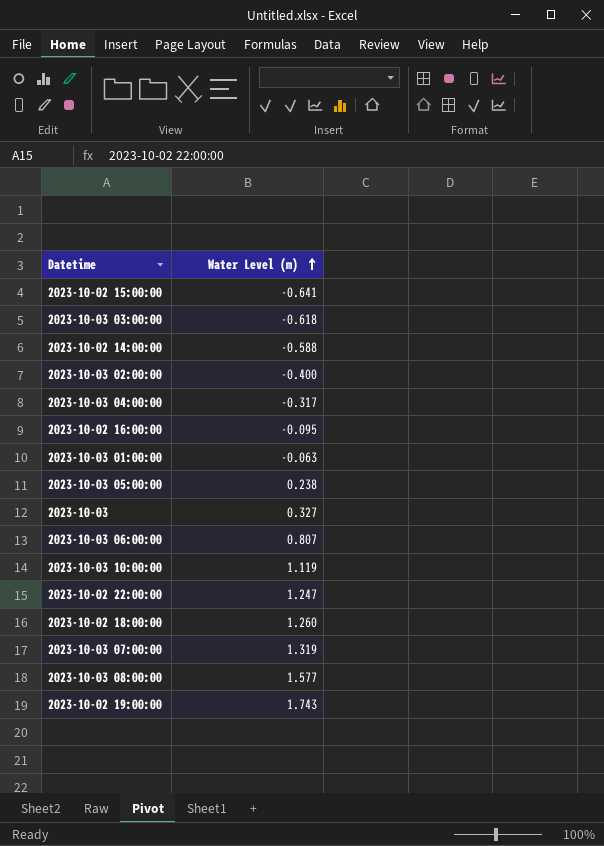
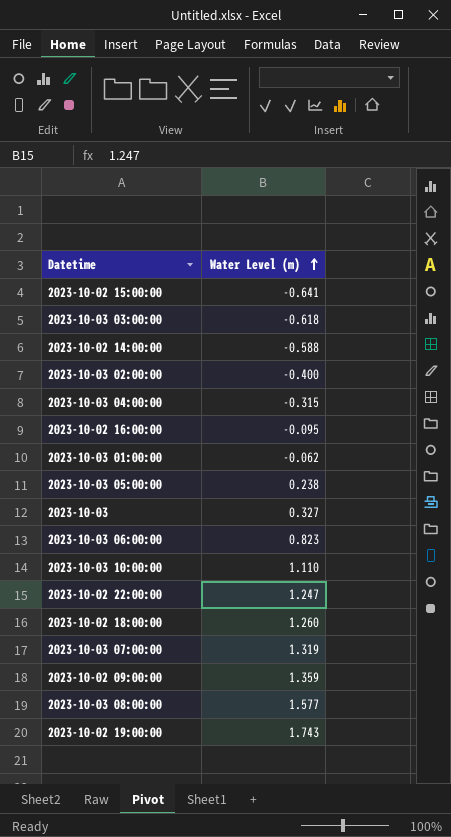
2023-10-03 04:00:00 | Water Level (m): -0.317 -> -0.315
2023-10-03 01:00:00 | Water Level (m): -0.063 -> -0.062
2023-10-03 06:00:00 | Water Level (m): 0.807 -> 0.823
2023-10-03 10:00:00 | Water Level (m): 1.119 -> 1.110
row 2023-10-02 09:00:00: none -> 1.359

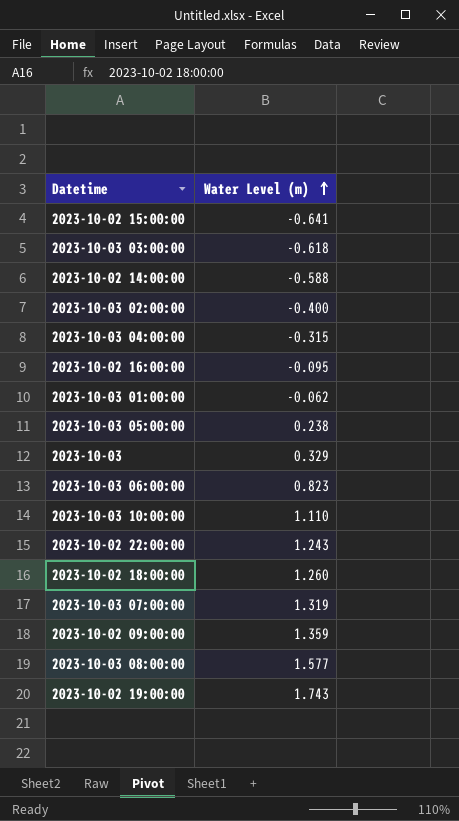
2023-10-03 | Water Level (m): 0.327 -> 0.329
2023-10-02 22:00:00 | Water Level (m): 1.247 -> 1.243

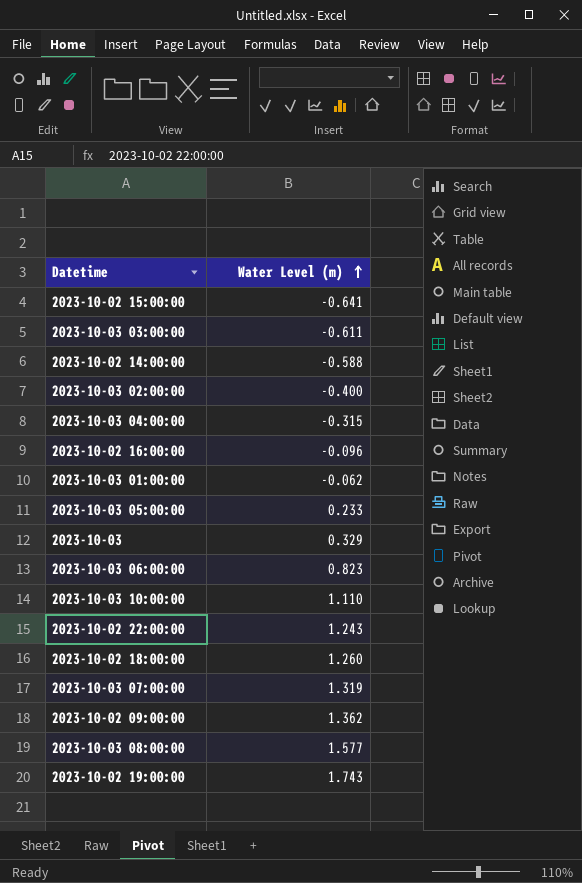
2023-10-03 03:00:00 | Water Level (m): -0.618 -> -0.611
2023-10-02 16:00:00 | Water Level (m): -0.095 -> -0.096
2023-10-03 05:00:00 | Water Level (m): 0.238 -> 0.233
2023-10-02 09:00:00 | Water Level (m): 1.359 -> 1.362

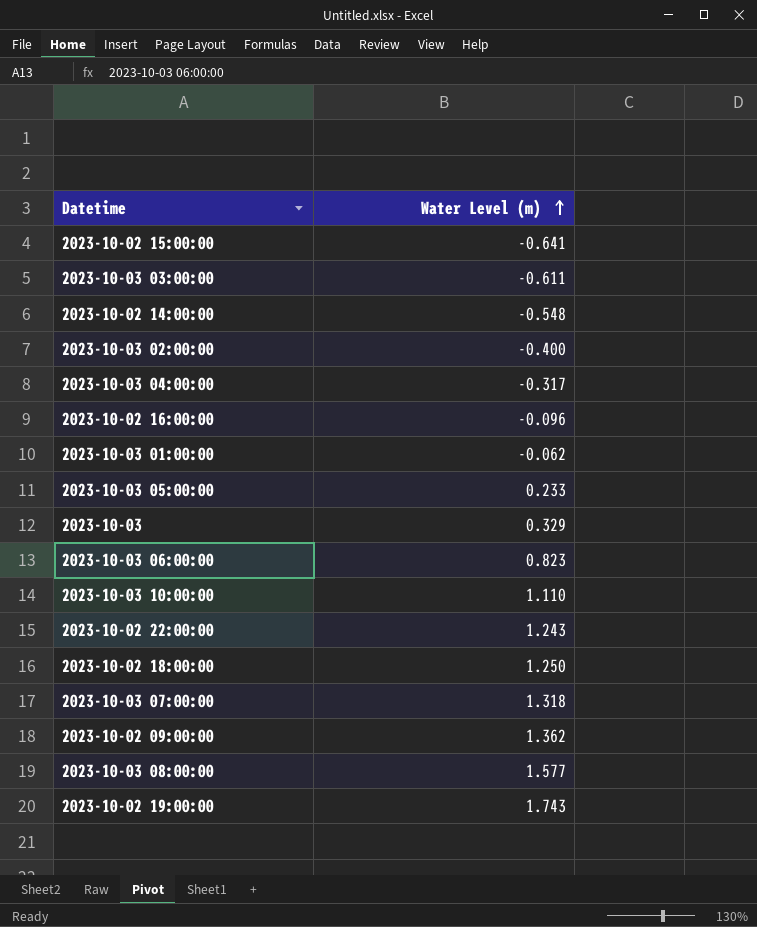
2023-10-02 14:00:00 | Water Level (m): -0.588 -> -0.548
2023-10-03 04:00:00 | Water Level (m): -0.315 -> -0.317
2023-10-02 18:00:00 | Water Level (m): 1.260 -> 1.250
2023-10-03 07:00:00 | Water Level (m): 1.319 -> 1.318

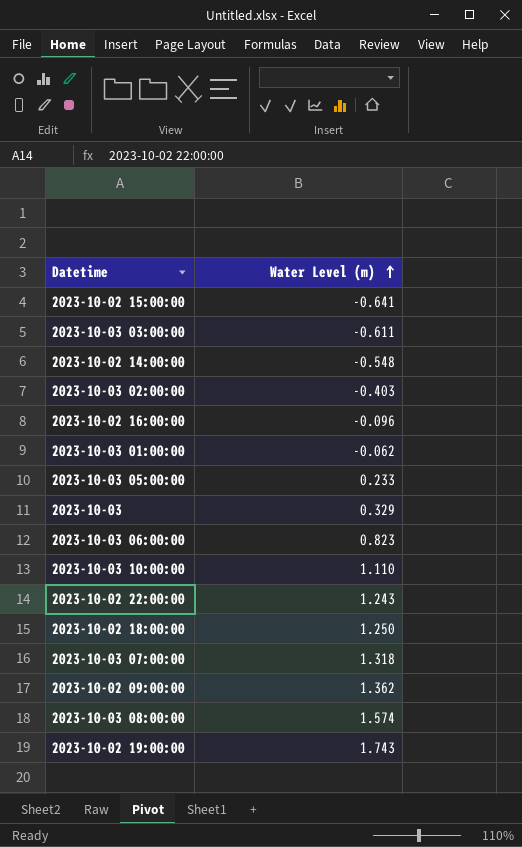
row 2023-10-03 04:00:00: -0.317 -> none
2023-10-03 02:00:00 | Water Level (m): -0.400 -> -0.403
2023-10-03 08:00:00 | Water Level (m): 1.577 -> 1.574

